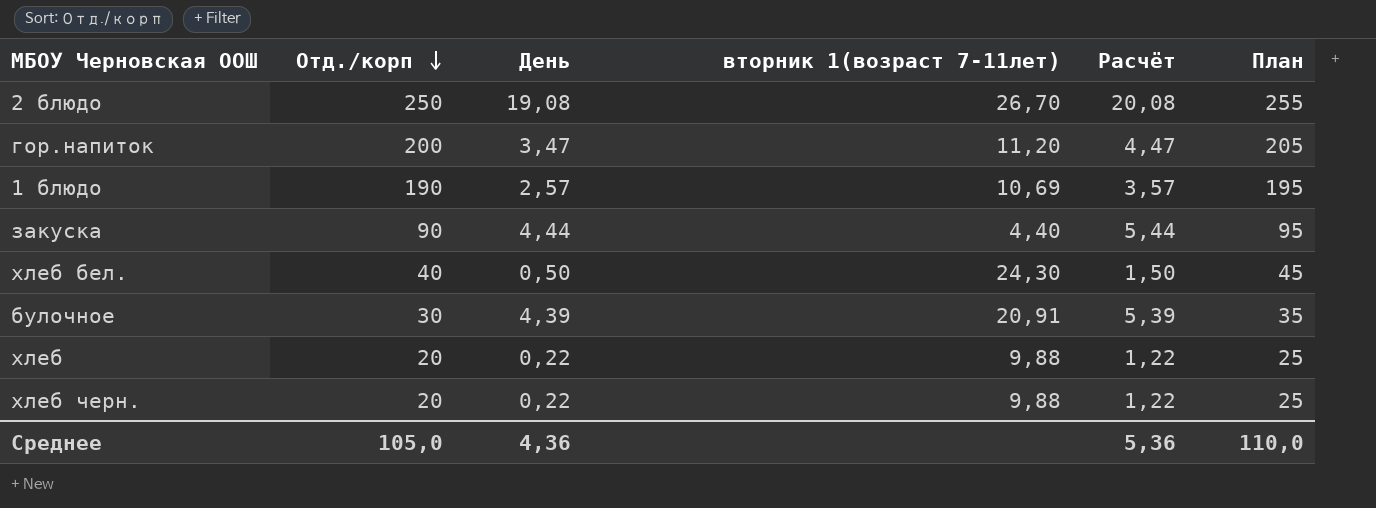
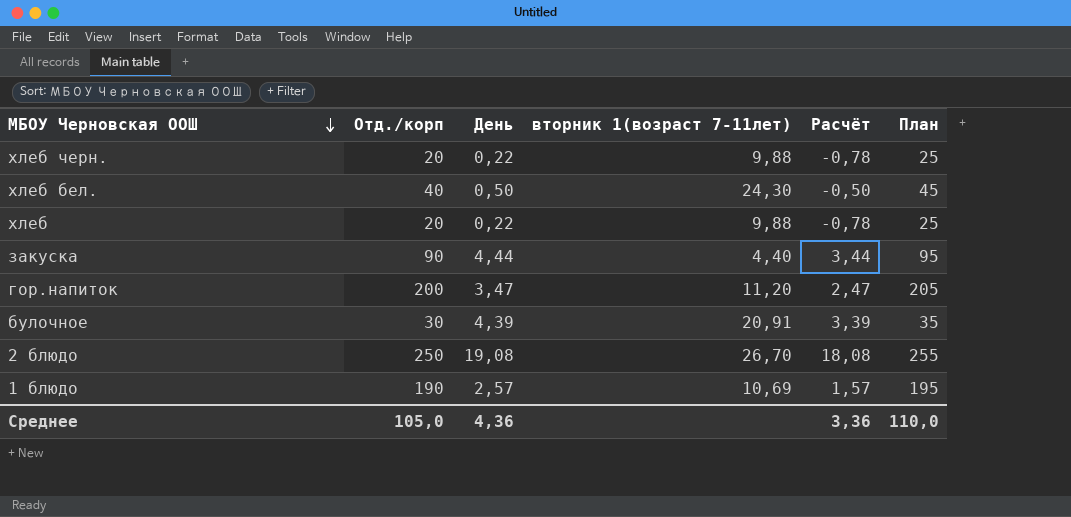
row order: Отд./корп descending -> МБОУ Черновская ООШ descending
column Расчёт | formula: [День] + 1 -> [День] - 1
Среднее | Расчёт: 5,36 -> 3,36

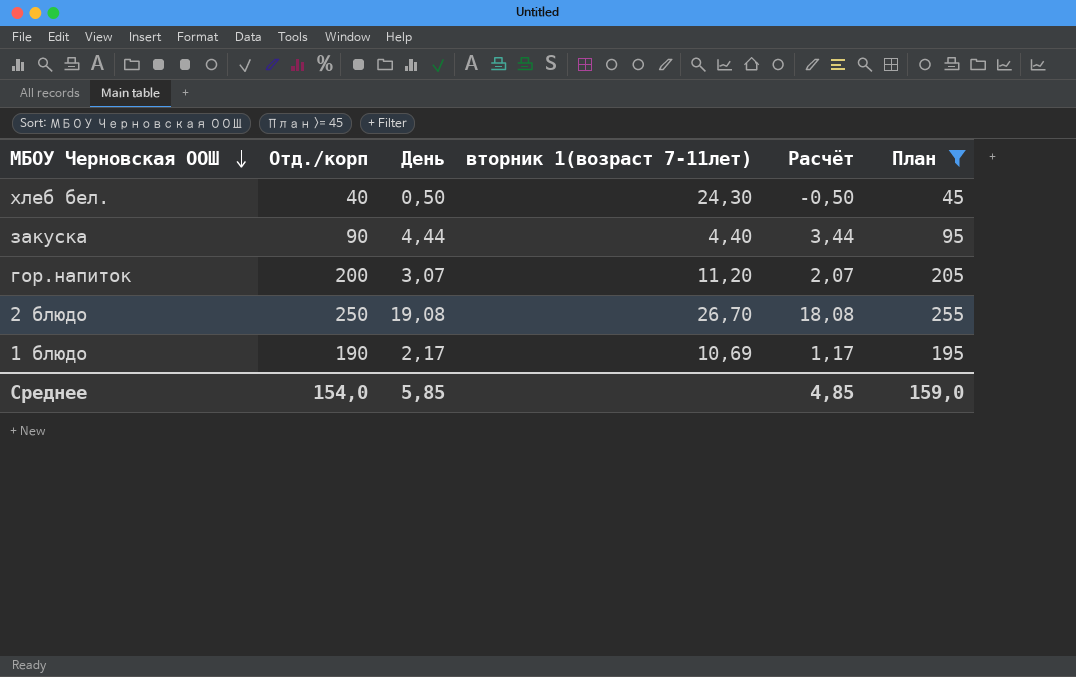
filter: none -> План >= 45
гор.напиток | День: 3,47 -> 3,07
гор.напиток | Расчёт: 2,47 -> 2,07
1 блюдо | День: 2,57 -> 2,17
1 блюдо | Расчёт: 1,57 -> 1,17
Среднее | Отд./корп: 105,0 -> 154,0
Среднее | День: 4,36 -> 5,85
Среднее | Расчёт: 3,36 -> 4,85
Среднее | План: 110,0 -> 159,0

